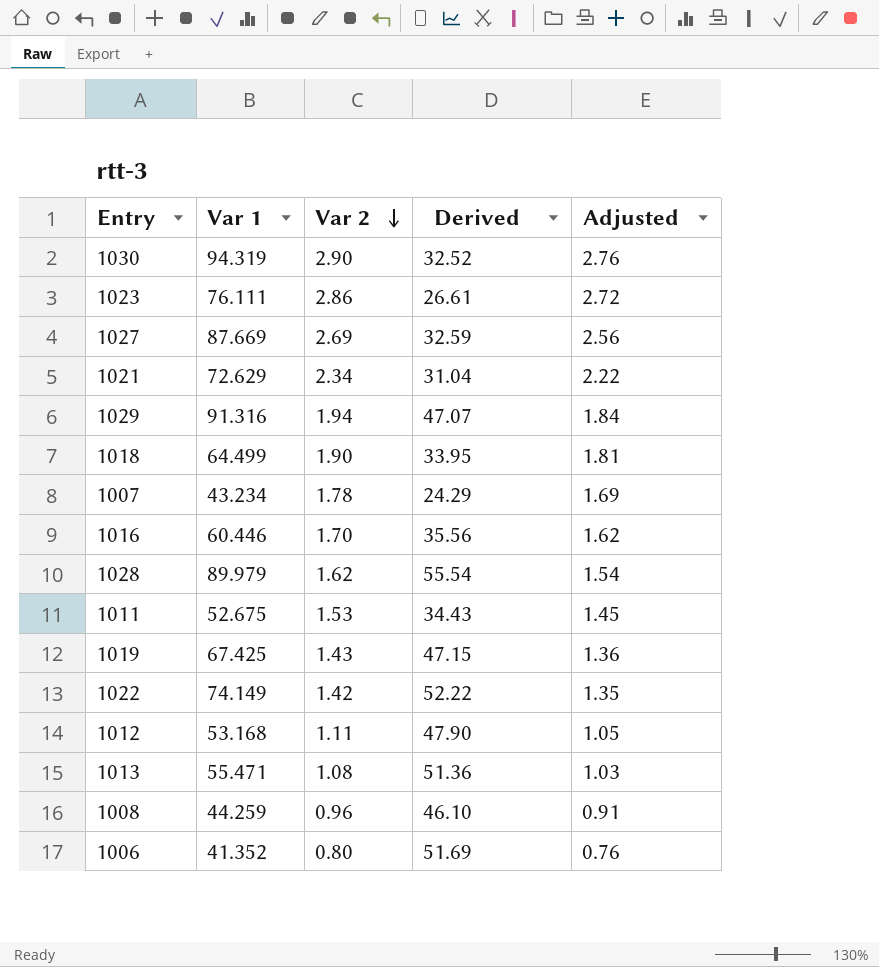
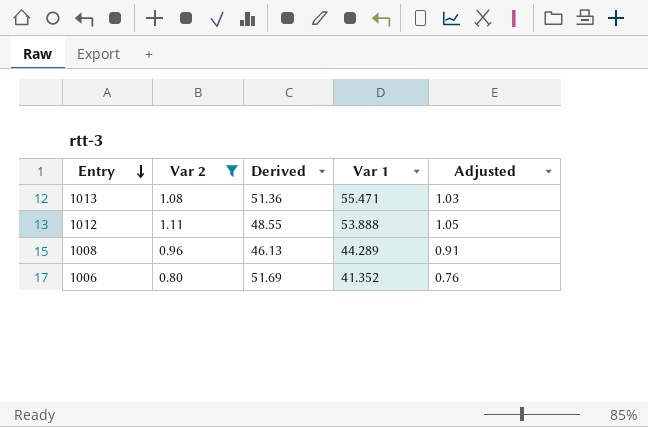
filter: none -> Var 2 <= 1.11
row order: Var 2 descending -> Entry descending
column Var 1 | position: 2 -> 4
1012 | Derived: 47.90 -> 48.55
1012 | Var 1: 53.168 -> 53.888
1008 | Derived: 46.10 -> 46.13
1008 | Var 1: 44.259 -> 44.289

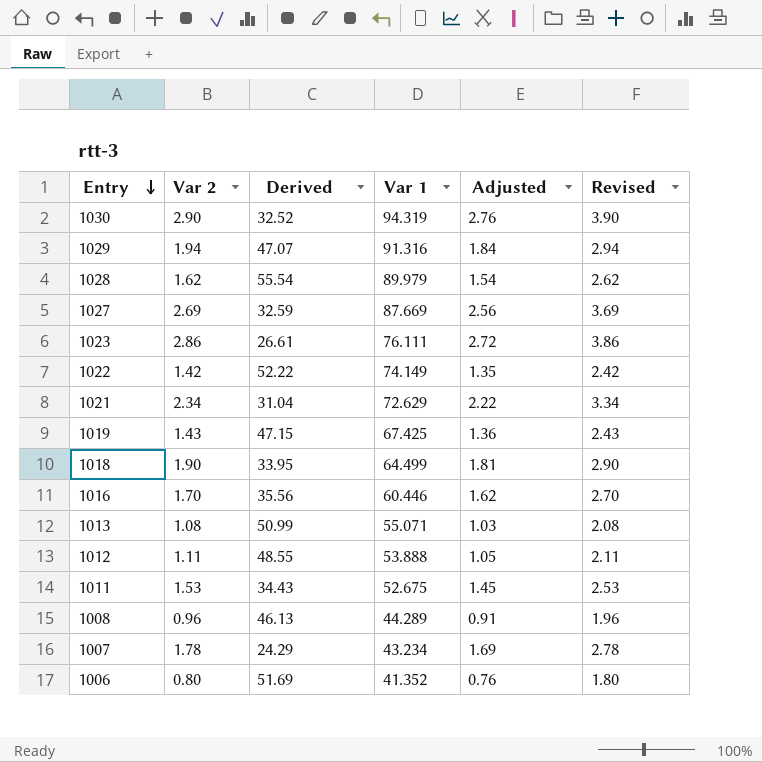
filter: Var 2 <= 1.11 -> none
column Revised | formula: none -> [Var 2] + 1
1013 | Derived: 51.36 -> 50.99
1013 | Var 1: 55.471 -> 55.071

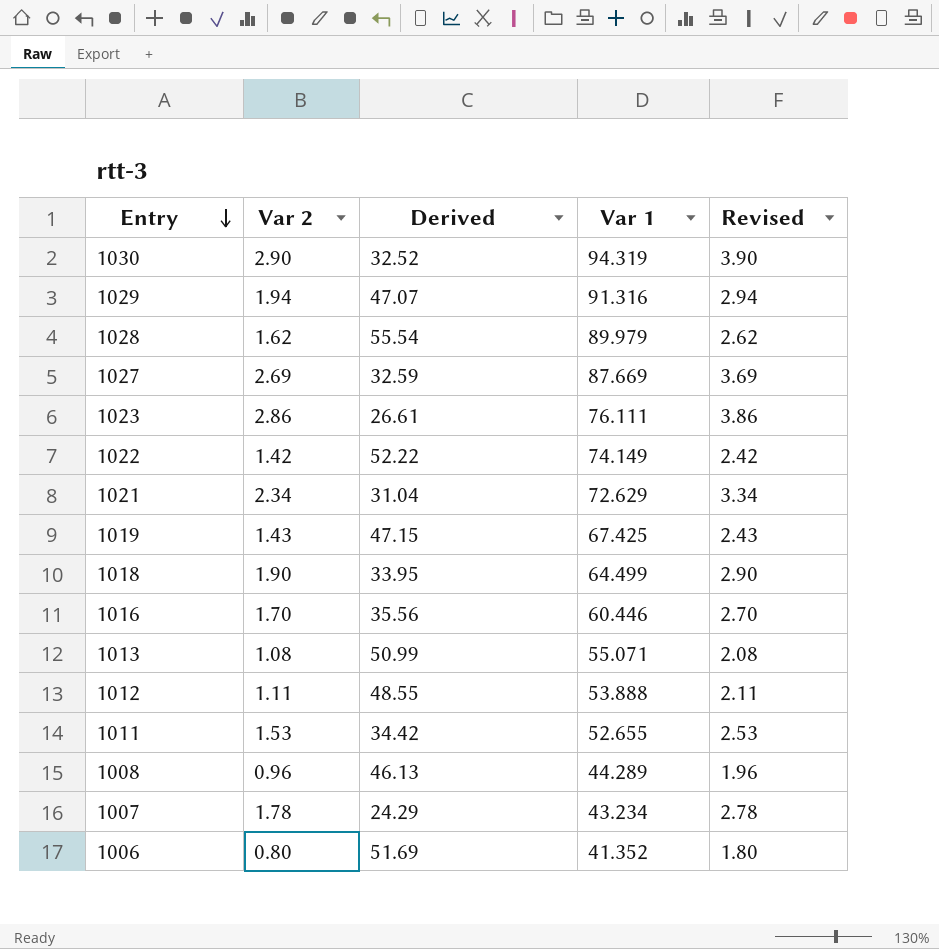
column Adjusted | formula: [Var 2] * 0.95 -> none
1011 | Derived: 34.43 -> 34.42
1011 | Var 1: 52.675 -> 52.655

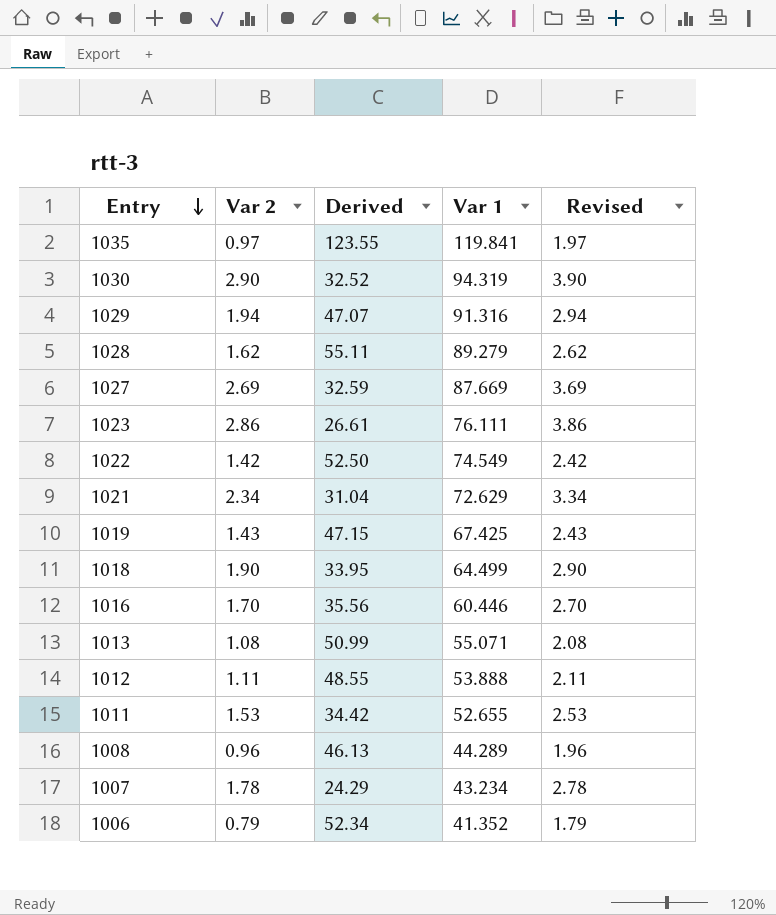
row 1035: none -> 0.97 | 123.55 | 119.841 | 1.97
1028 | Derived: 55.54 -> 55.11
1028 | Var 1: 89.979 -> 89.279
1022 | Derived: 52.22 -> 52.50
1022 | Var 1: 74.149 -> 74.549
1006 | Var 2: 0.80 -> 0.79
1006 | Derived: 51.69 -> 52.34
1006 | Revised: 1.80 -> 1.79

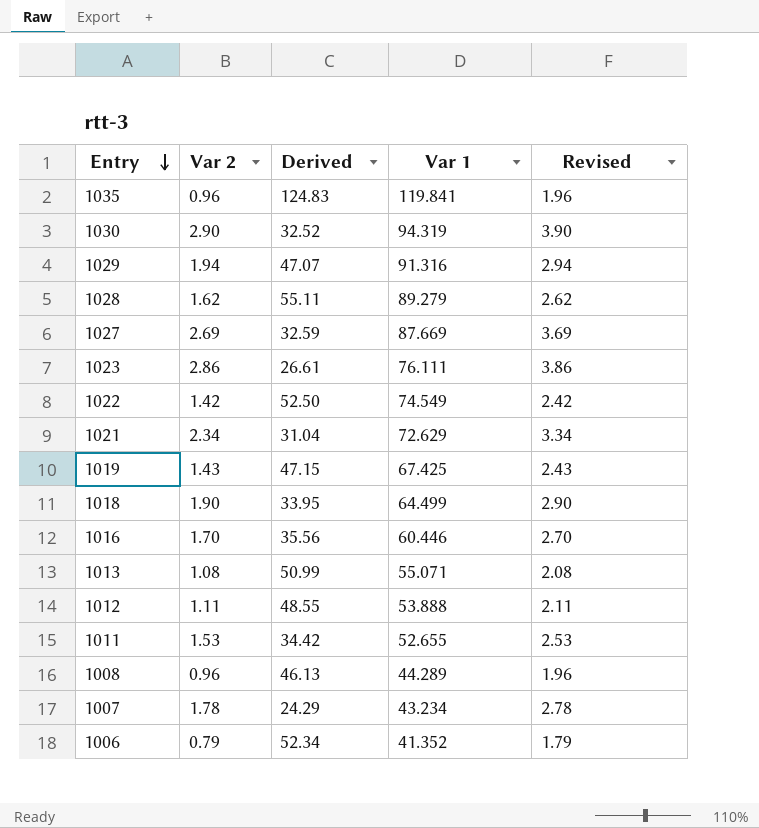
1035 | Var 2: 0.97 -> 0.96
1035 | Derived: 123.55 -> 124.83
1035 | Revised: 1.97 -> 1.96

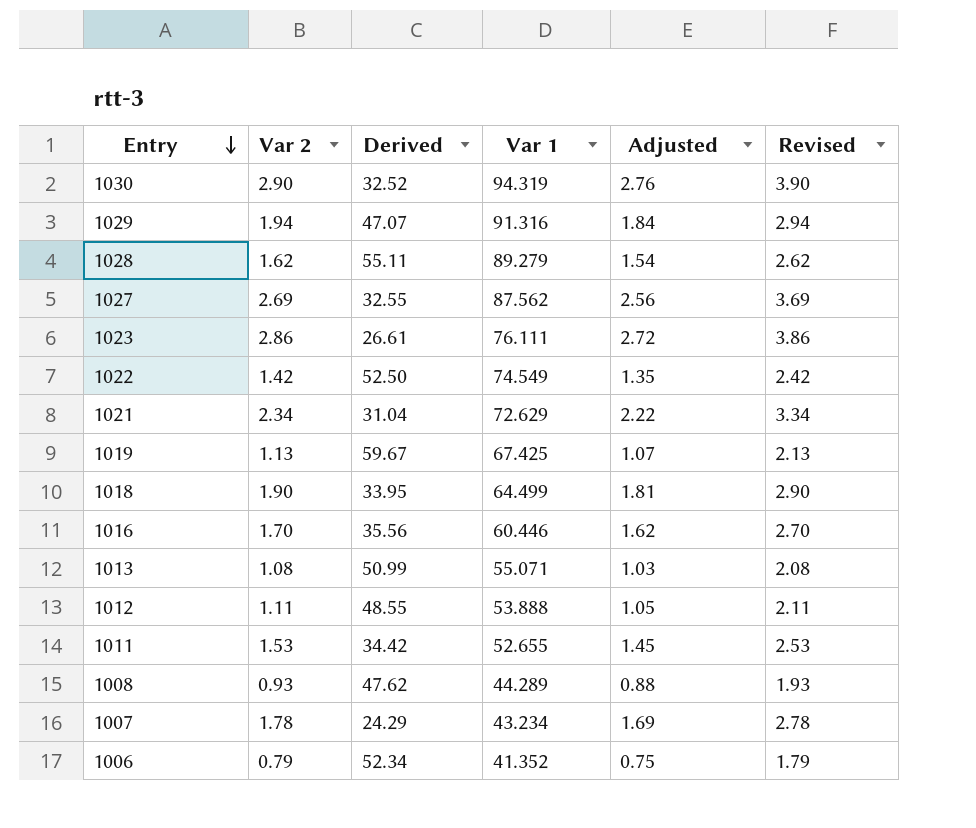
column Adjusted | formula: none -> [Var 2] * 0.95
row 1035: 0.96 | 124.83 | 119.841 | 1.96 -> none
1027 | Derived: 32.59 -> 32.55
1027 | Var 1: 87.669 -> 87.562
1019 | Var 2: 1.43 -> 1.13
1019 | Derived: 47.15 -> 59.67
1019 | Revised: 2.43 -> 2.13
1008 | Var 2: 0.96 -> 0.93
1008 | Derived: 46.13 -> 47.62
1008 | Revised: 1.96 -> 1.93

